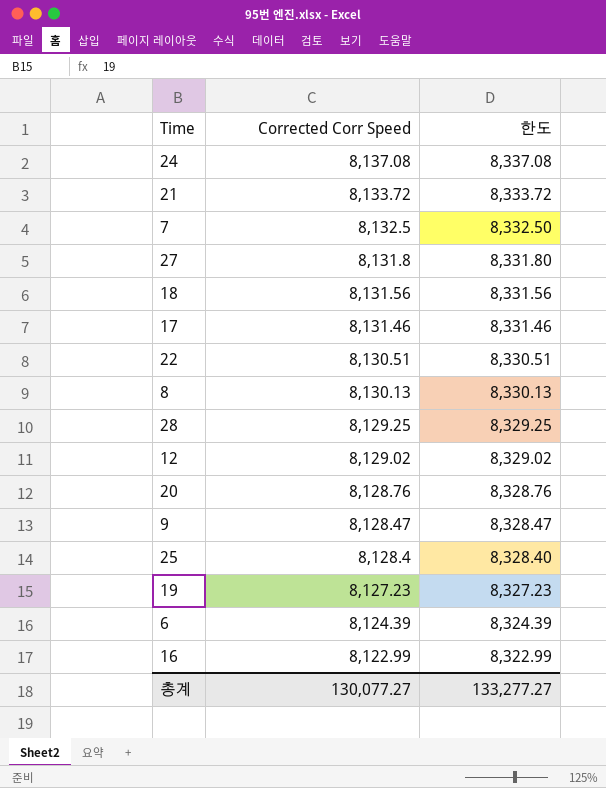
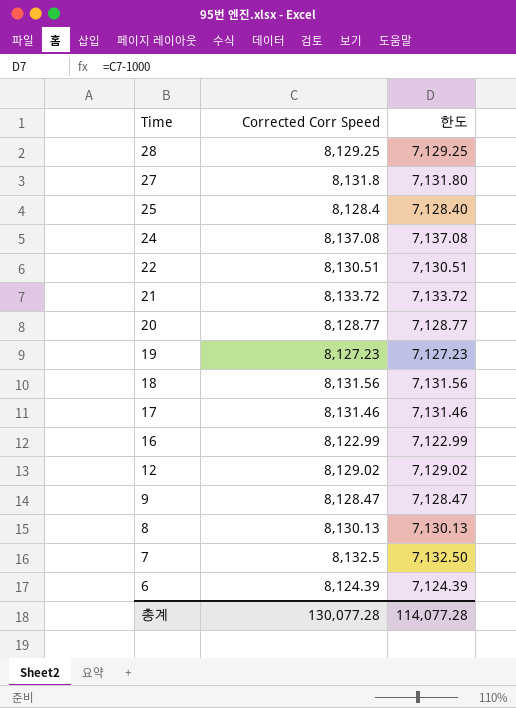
row order: Corrected Corr Speed descending -> Time descending
column 한도 | formula: [Corrected Corr Speed] + 200 -> [Corrected Corr Speed] - 1000
20 | Corrected Corr Speed: 8,128.76 -> 8,128.77
총계 | Corrected Corr Speed: 130,077.27 -> 130,077.28
총계 | 한도: 133,277.27 -> 114,077.28

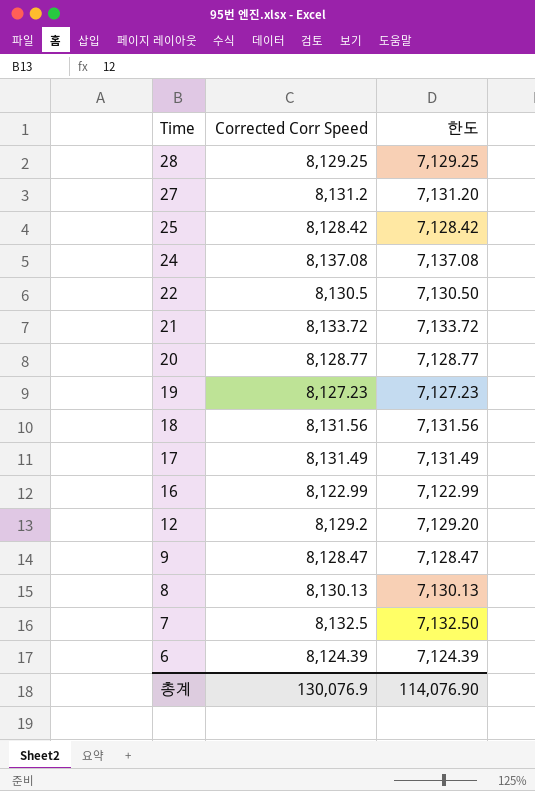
27 | Corrected Corr Speed: 8,131.8 -> 8,131.2
27 | 한도: 7,131.80 -> 7,131.20
25 | Corrected Corr Speed: 8,128.4 -> 8,128.42
25 | 한도: 7,128.40 -> 7,128.42
22 | Corrected Corr Speed: 8,130.51 -> 8,130.5
22 | 한도: 7,130.51 -> 7,130.50
17 | Corrected Corr Speed: 8,131.46 -> 8,131.49
17 | 한도: 7,131.46 -> 7,131.49
12 | Corrected Corr Speed: 8,129.02 -> 8,129.2
12 | 한도: 7,129.02 -> 7,129.20
총계 | Corrected Corr Speed: 130,077.28 -> 130,076.9
총계 | 한도: 114,077.28 -> 114,076.90

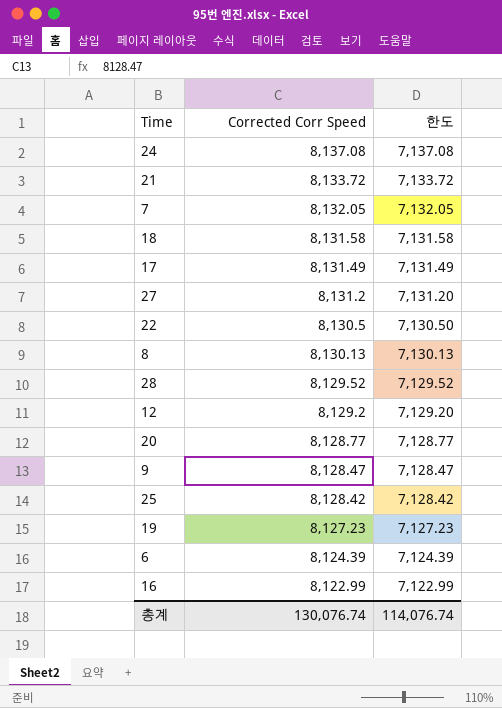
row order: Time descending -> Corrected Corr Speed descending
7 | Corrected Corr Speed: 8,132.5 -> 8,132.05
7 | 한도: 7,132.50 -> 7,132.05
18 | Corrected Corr Speed: 8,131.56 -> 8,131.58
18 | 한도: 7,131.56 -> 7,131.58
28 | Corrected Corr Speed: 8,129.25 -> 8,129.52
28 | 한도: 7,129.25 -> 7,129.52
총계 | Corrected Corr Speed: 130,076.9 -> 130,076.74
총계 | 한도: 114,076.90 -> 114,076.74

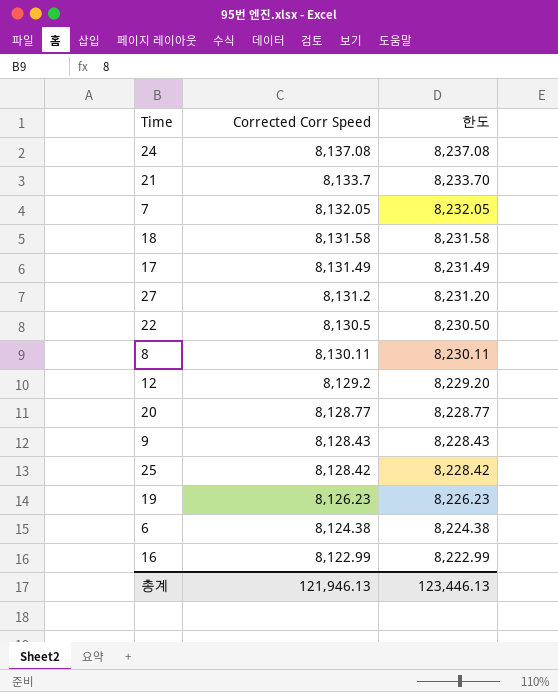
column 한도 | formula: [Corrected Corr Speed] - 1000 -> [Corrected Corr Speed] + 100
row 28: 8,129.52 | 7,129.52 -> none
21 | Corrected Corr Speed: 8,133.72 -> 8,133.7
8 | Corrected Corr Speed: 8,130.13 -> 8,130.11
9 | Corrected Corr Speed: 8,128.47 -> 8,128.43
19 | Corrected Corr Speed: 8,127.23 -> 8,126.23
6 | Corrected Corr Speed: 8,124.39 -> 8,124.38
총계 | Corrected Corr Speed: 130,076.74 -> 121,946.13
총계 | 한도: 114,076.74 -> 123,446.13

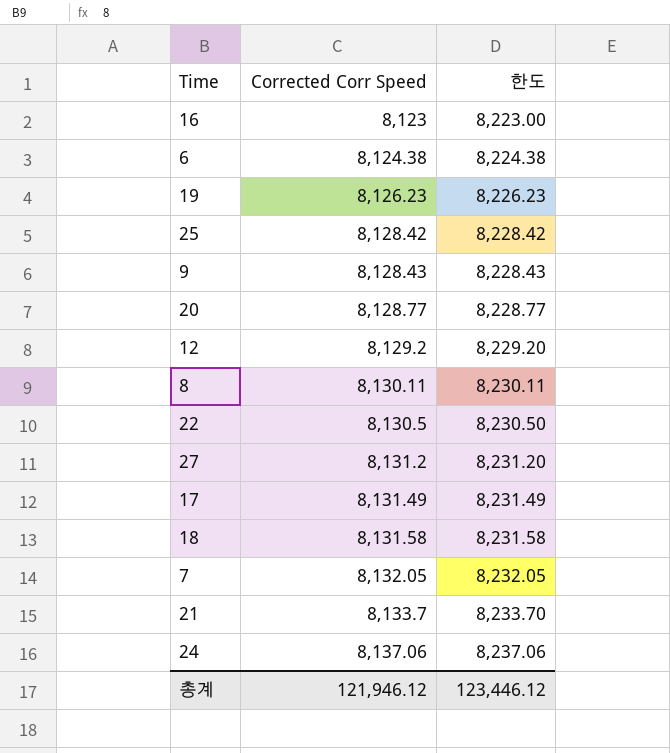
row order: Corrected Corr Speed descending -> Corrected Corr Speed ascending
16 | Corrected Corr Speed: 8,122.99 -> 8,123
16 | 한도: 8,222.99 -> 8,223.00
24 | Corrected Corr Speed: 8,137.08 -> 8,137.06
24 | 한도: 8,237.08 -> 8,237.06
총계 | Corrected Corr Speed: 121,946.13 -> 121,946.12
총계 | 한도: 123,446.13 -> 123,446.12

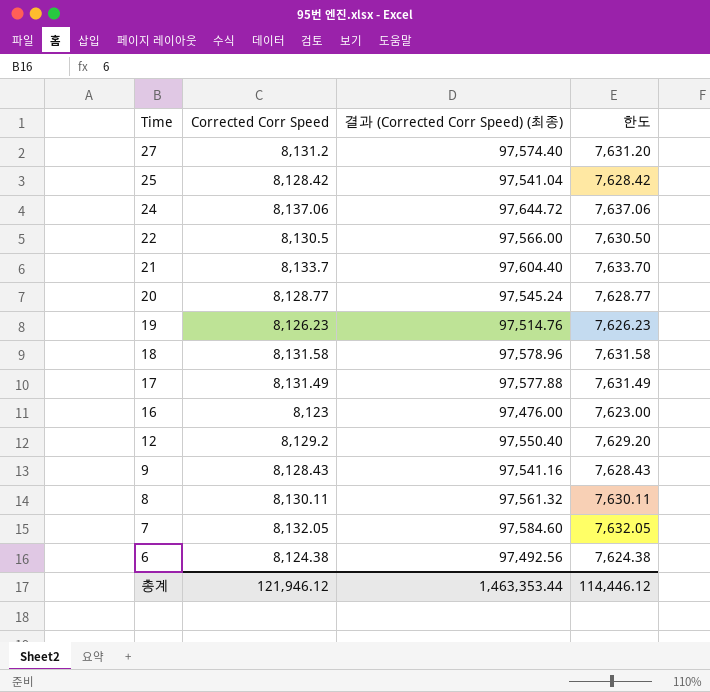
row order: Corrected Corr Speed ascending -> Time descending
column 결과 (Corrected Corr Speed) (최종) | formula: none -> [Corrected Corr Speed] * 12
column 한도 | formula: [Corrected Corr Speed] + 100 -> [Corrected Corr Speed] - 500
총계 | 한도: 123,446.12 -> 114,446.12

